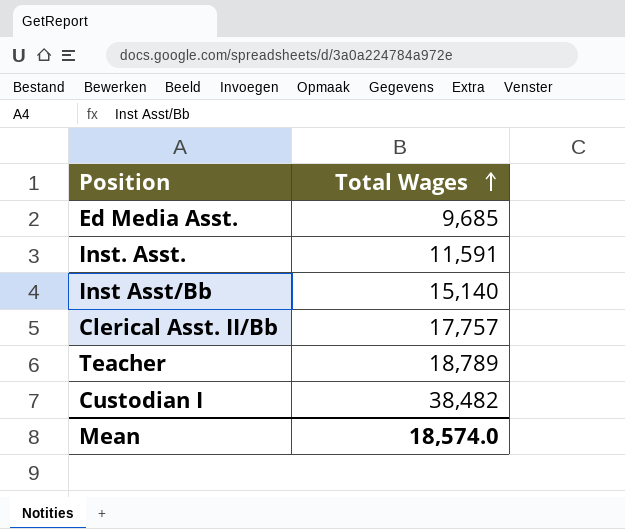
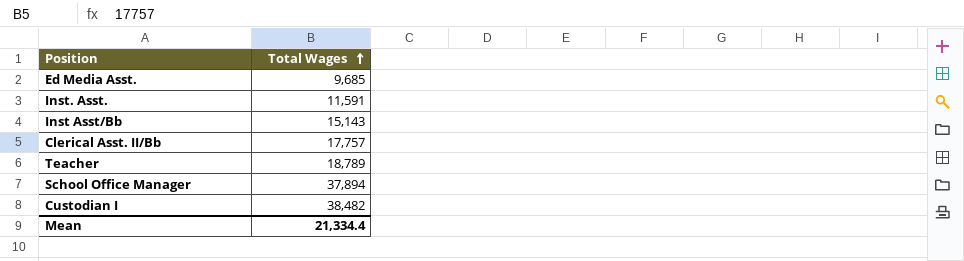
Inst Asst/Bb | Total Wages: 15,140 -> 15,143
row School Office Manager: none -> 37,894
Mean | Total Wages: 18,574.0 -> 21,334.4

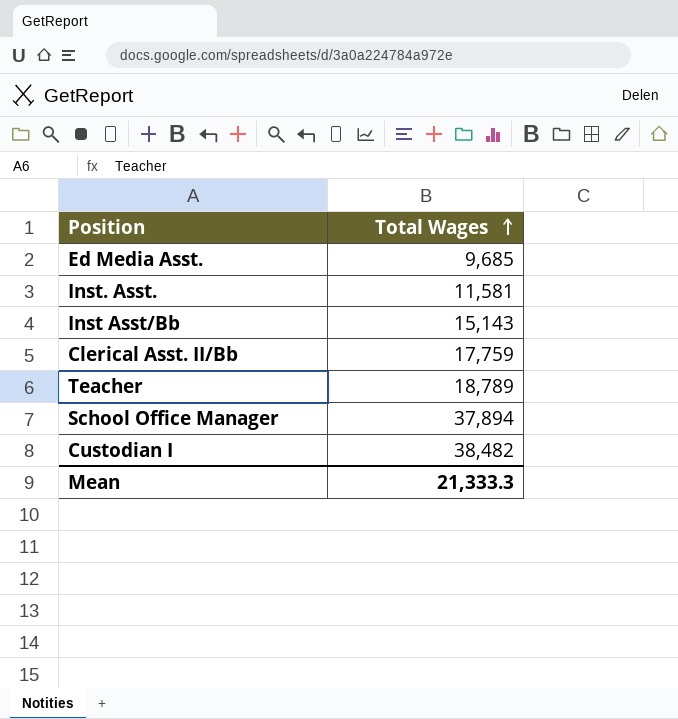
Inst. Asst. | Total Wages: 11,591 -> 11,581
Clerical Asst. II/Bb | Total Wages: 17,757 -> 17,759
Mean | Total Wages: 21,334.4 -> 21,333.3

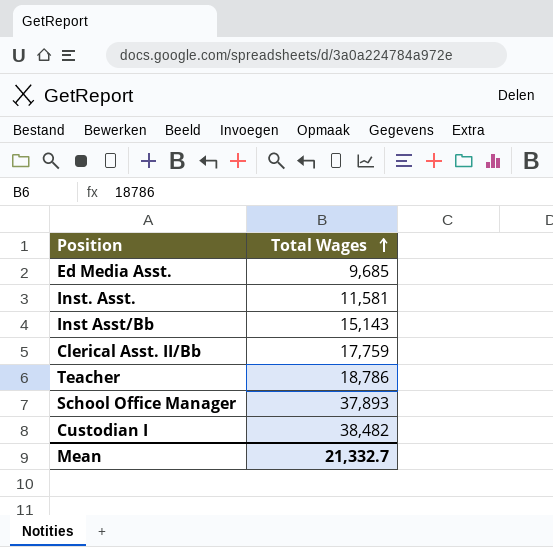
Teacher | Total Wages: 18,789 -> 18,786
School Office Manager | Total Wages: 37,894 -> 37,893
Mean | Total Wages: 21,333.3 -> 21,332.7

